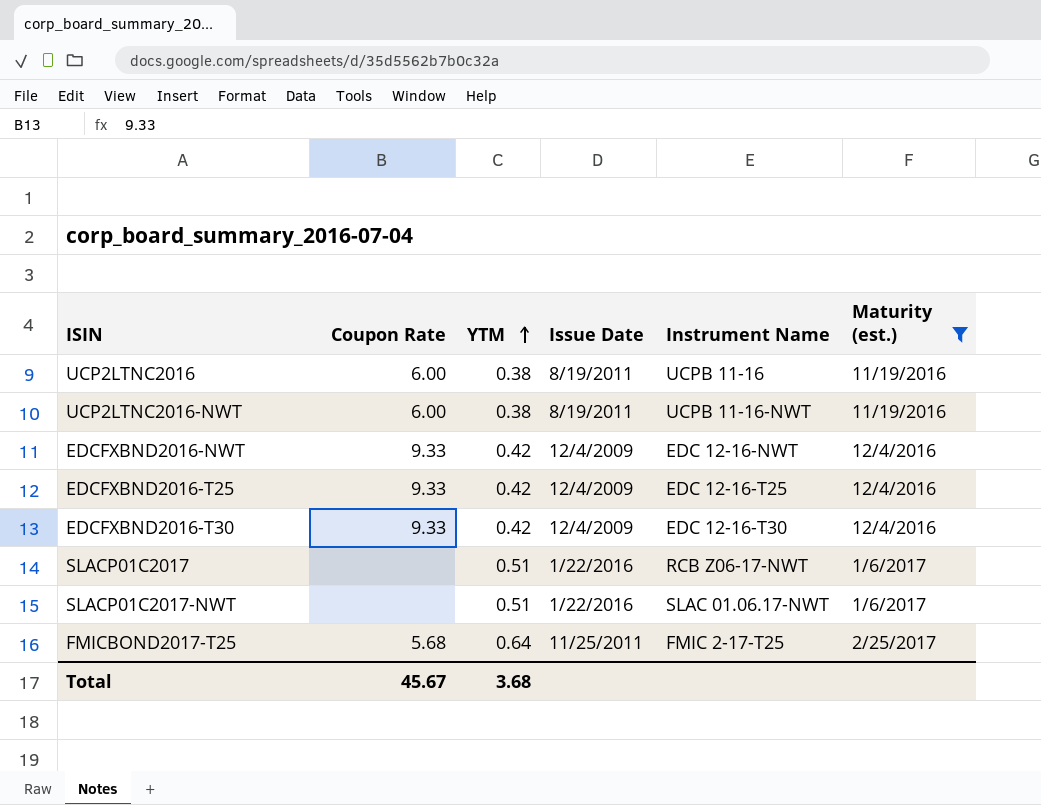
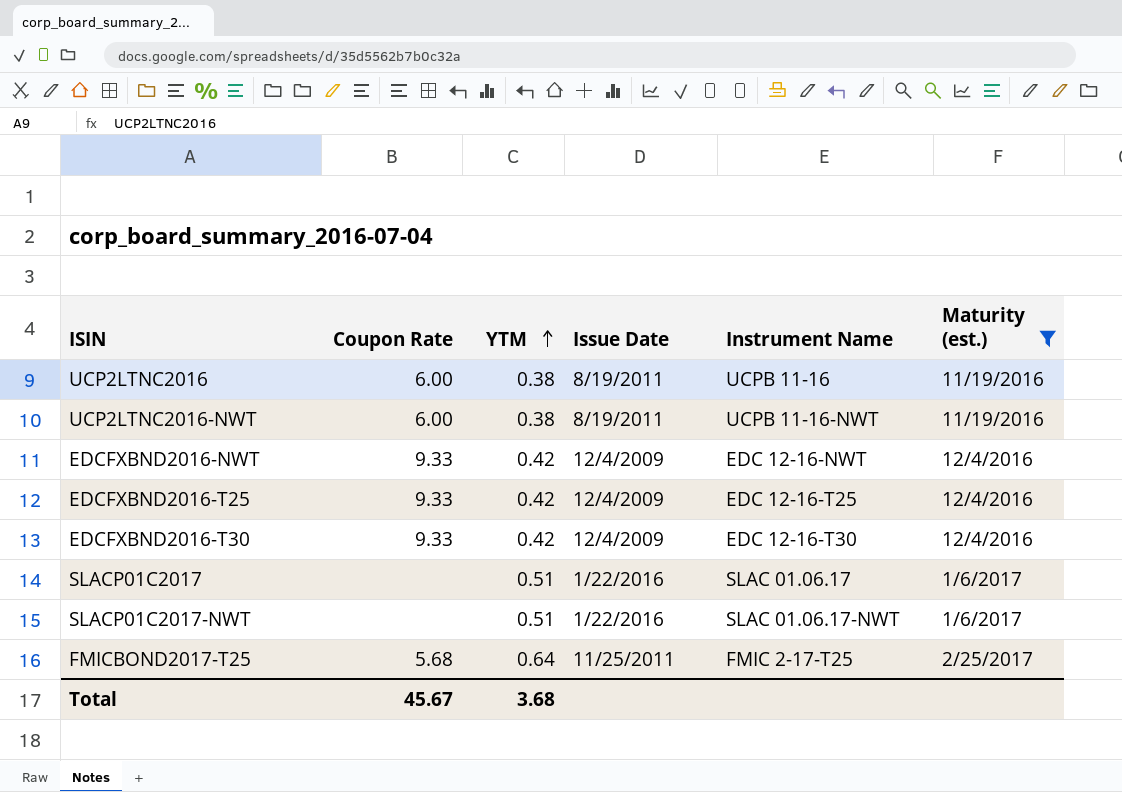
SLACP01C2017 | Instrument Name: RCB Z06-17-NWT -> SLAC 01.06.17

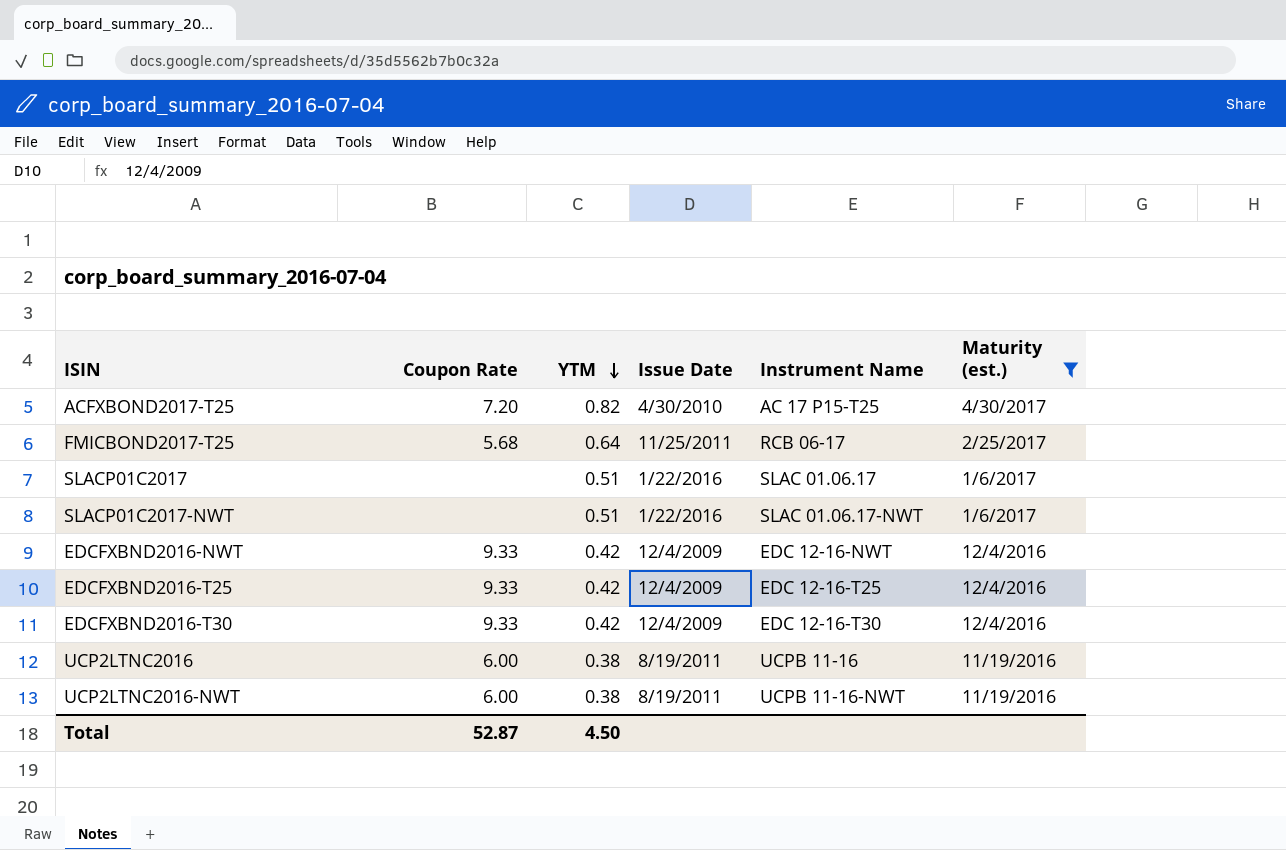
row order: YTM ascending -> YTM descending
row ACFXBOND2017-T25: none -> 7.20 | 0.82 | 4/30/2010 | AC 17 P15-T25 | 4/30/2017
FMICBOND2017-T25 | Instrument Name: FMIC 2-17-T25 -> RCB 06-17
Total | Coupon Rate: 45.67 -> 52.87
Total | YTM: 3.68 -> 4.50

